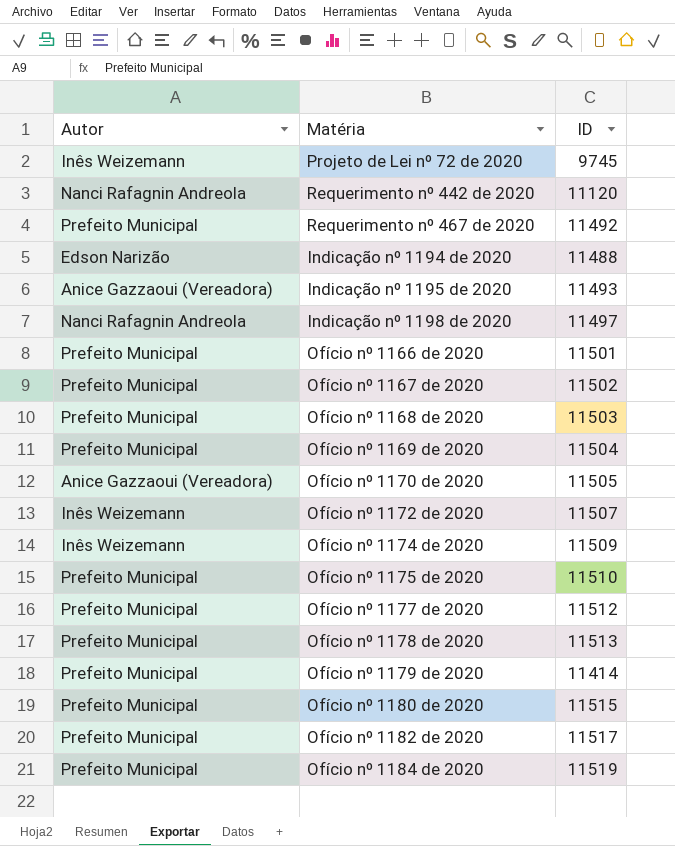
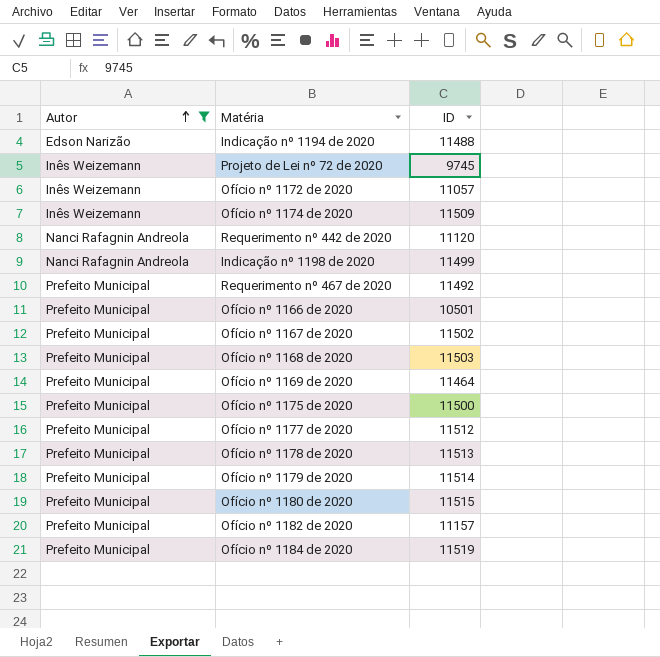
filter: none -> Autor != Anice Gazzaoui (Vereadora)
row order: none -> Autor ascending
Ofício nº 1172 de 2020 | ID: 11507 -> 11057
Indicação nº 1198 de 2020 | ID: 11497 -> 11499
Ofício nº 1166 de 2020 | ID: 11501 -> 10501
Ofício nº 1169 de 2020 | ID: 11504 -> 11464
Ofício nº 1175 de 2020 | ID: 11510 -> 11500
Ofício nº 1179 de 2020 | ID: 11414 -> 11514
Ofício nº 1182 de 2020 | ID: 11517 -> 11157

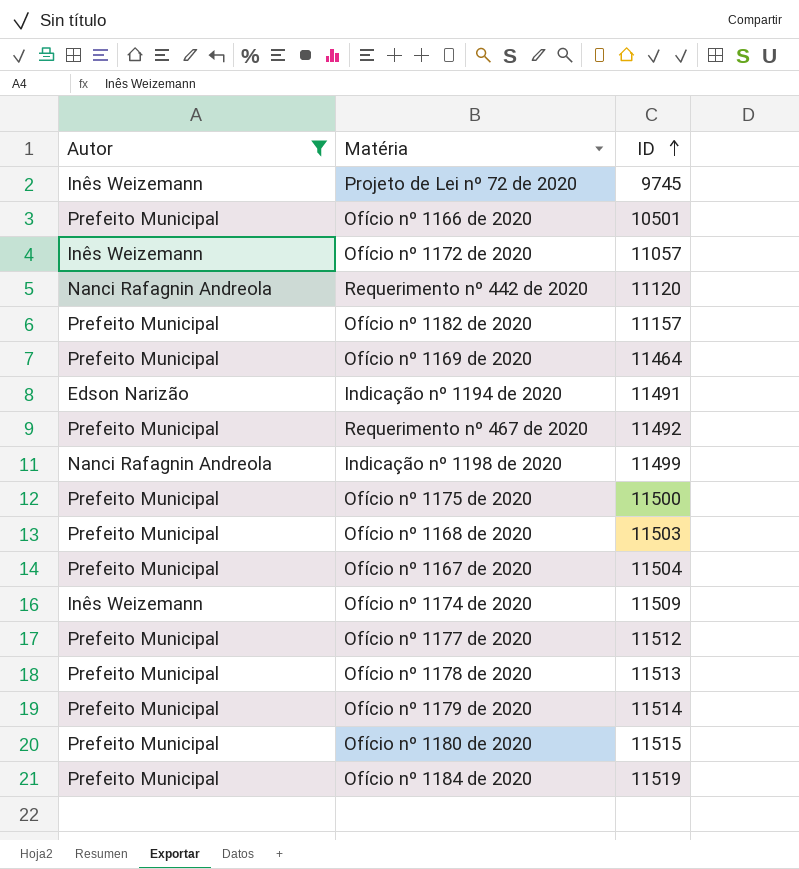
row order: Autor ascending -> ID ascending
Indicação nº 1194 de 2020 | ID: 11488 -> 11491
Ofício nº 1167 de 2020 | ID: 11502 -> 11504

